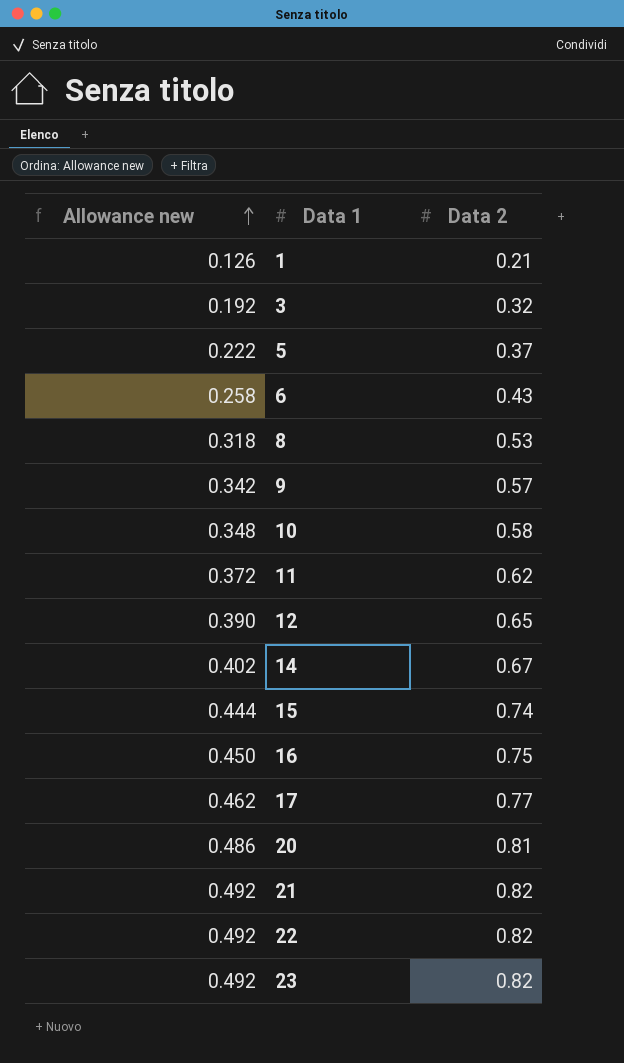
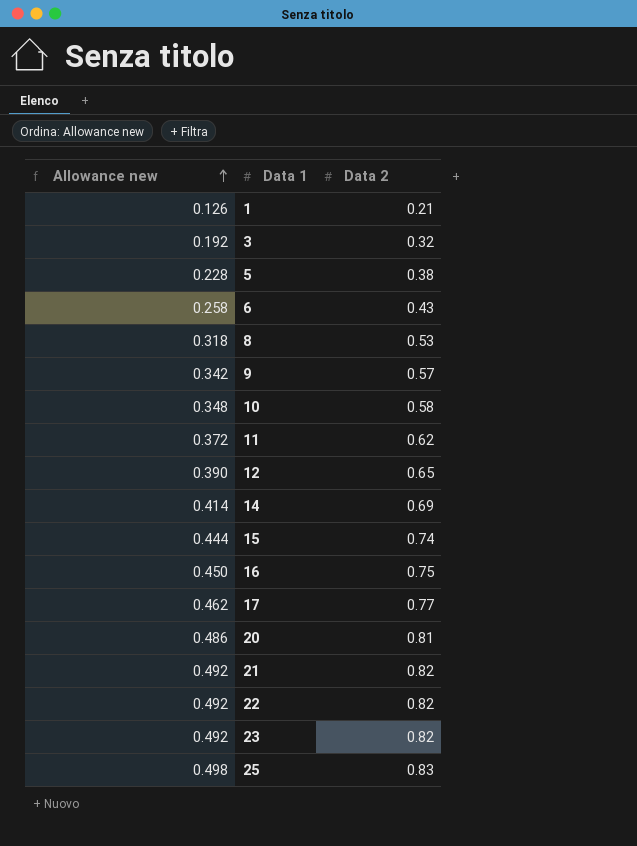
5 | Allowance new: 0.222 -> 0.228
5 | Data 2: 0.37 -> 0.38
14 | Allowance new: 0.402 -> 0.414
14 | Data 2: 0.67 -> 0.69
row 25: none -> 0.498 | 0.83

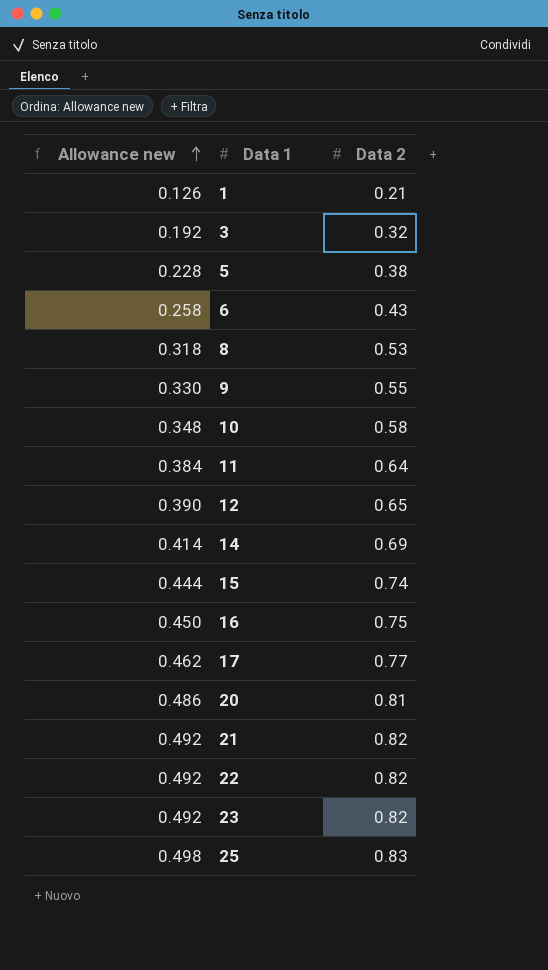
9 | Allowance new: 0.342 -> 0.330
9 | Data 2: 0.57 -> 0.55
11 | Allowance new: 0.372 -> 0.384
11 | Data 2: 0.62 -> 0.64

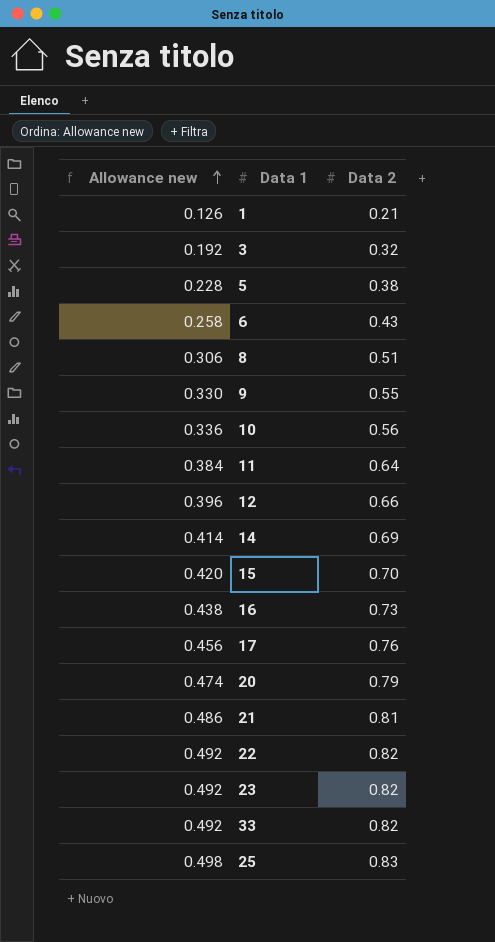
8 | Allowance new: 0.318 -> 0.306
8 | Data 2: 0.53 -> 0.51
10 | Allowance new: 0.348 -> 0.336
10 | Data 2: 0.58 -> 0.56
12 | Allowance new: 0.390 -> 0.396
12 | Data 2: 0.65 -> 0.66
15 | Allowance new: 0.444 -> 0.420
15 | Data 2: 0.74 -> 0.70
16 | Allowance new: 0.450 -> 0.438
16 | Data 2: 0.75 -> 0.73
17 | Allowance new: 0.462 -> 0.456
17 | Data 2: 0.77 -> 0.76
20 | Allowance new: 0.486 -> 0.474
20 | Data 2: 0.81 -> 0.79
21 | Allowance new: 0.492 -> 0.486
21 | Data 2: 0.82 -> 0.81
row 33: none -> 0.492 | 0.82

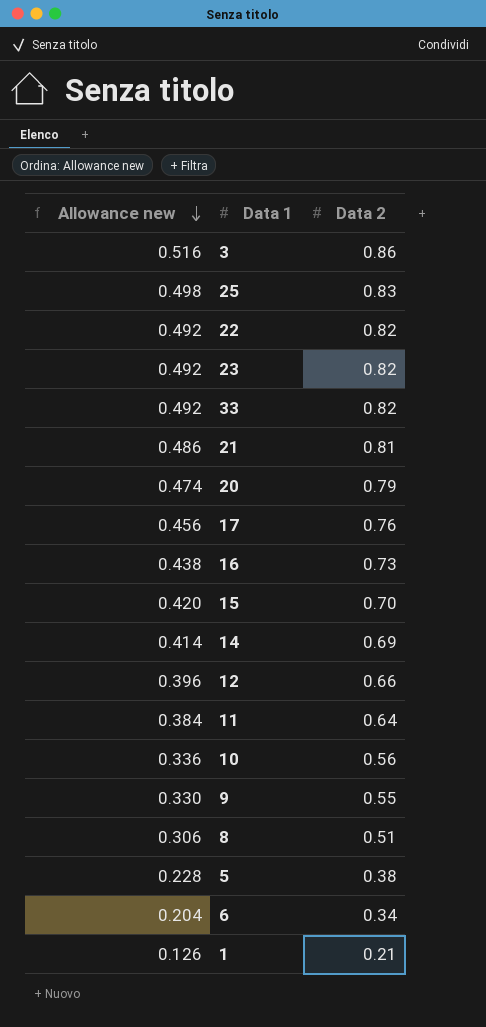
row order: Allowance new ascending -> Allowance new descending
3 | Allowance new: 0.192 -> 0.516
3 | Data 2: 0.32 -> 0.86
6 | Allowance new: 0.258 -> 0.204
6 | Data 2: 0.43 -> 0.34

